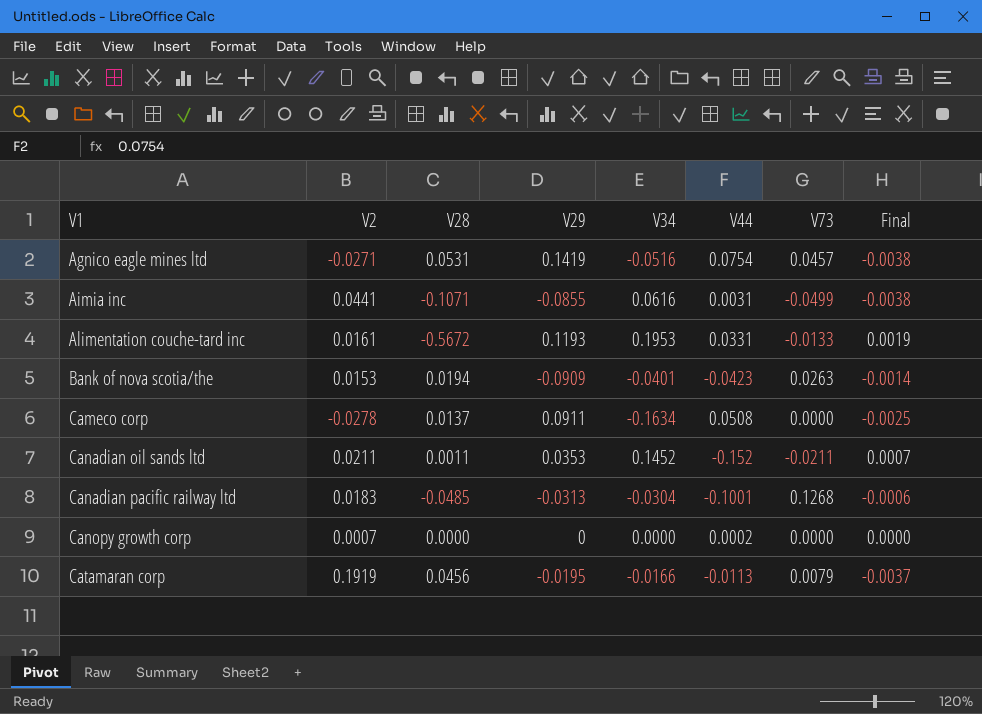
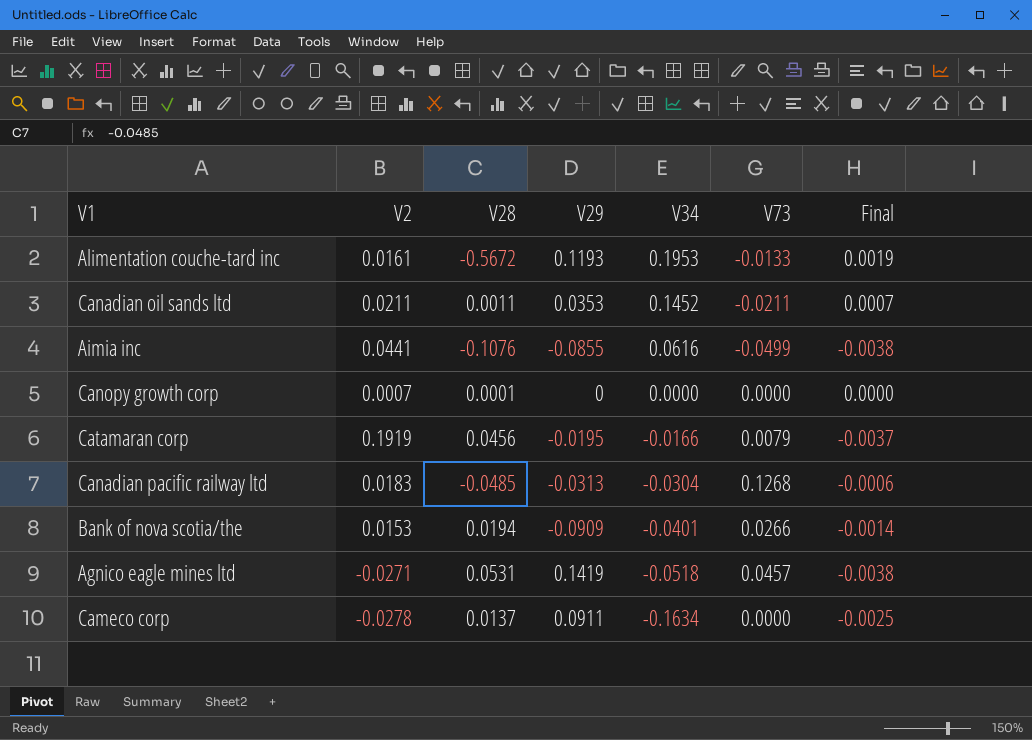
row order: V1 ascending -> V34 descending
column V44 | position: 6 -> none
Aimia inc | V28: -0.1071 -> -0.1076
Canopy growth corp | V28: 0.0000 -> 0.0001
Bank of nova scotia/the | V73: 0.0263 -> 0.0266
Agnico eagle mines ltd | V34: -0.0516 -> -0.0518

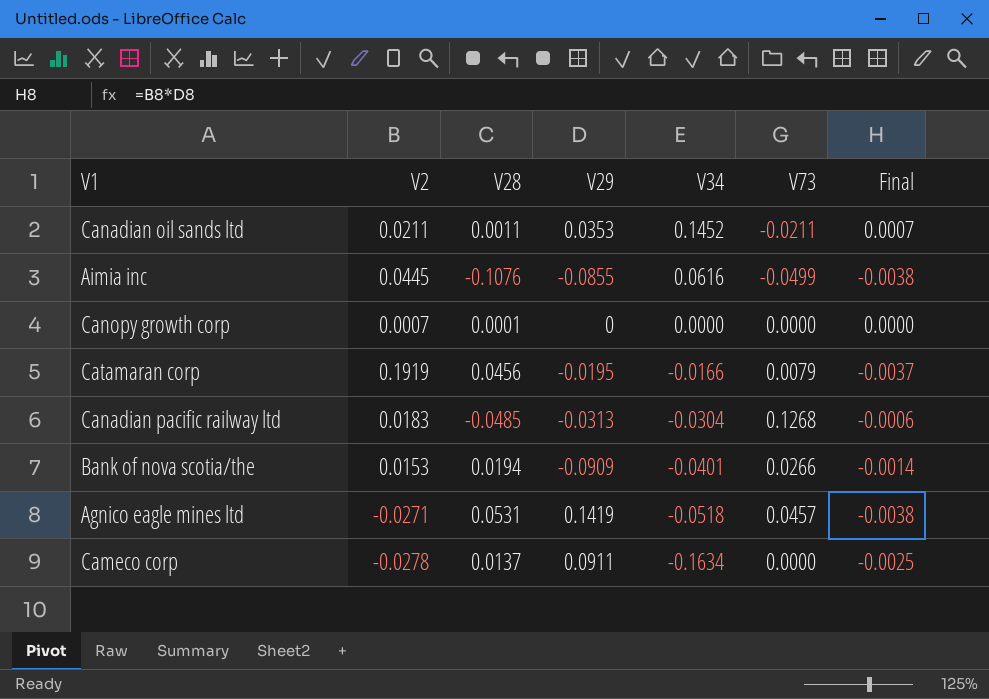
row Alimentation couche-tard inc: 0.0161 | -0.5672 | 0.1193 | 0.1953 | -0.0133 | 0.0019 -> none
Aimia inc | V2: 0.0441 -> 0.0445

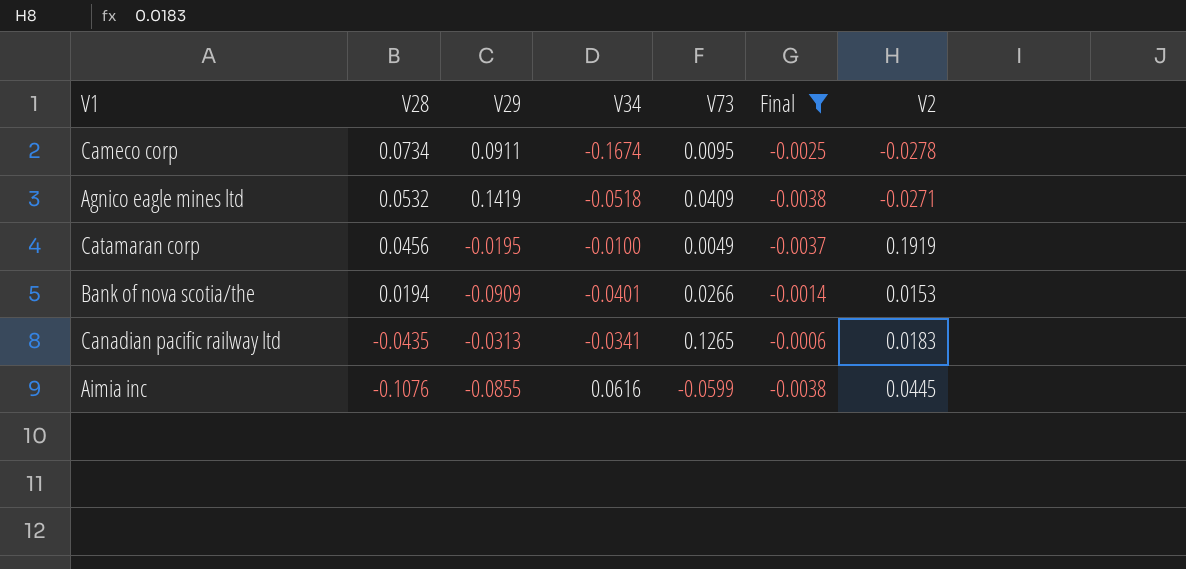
filter: none -> Final <= -0.0006
row order: V34 descending -> V28 descending
column V2 | position: 2 -> 7
Cameco corp | V28: 0.0137 -> 0.0734
Cameco corp | V34: -0.1634 -> -0.1674
Cameco corp | V73: 0.0000 -> 0.0095
Agnico eagle mines ltd | V28: 0.0531 -> 0.0532
Agnico eagle mines ltd | V73: 0.0457 -> 0.0409
Catamaran corp | V34: -0.0166 -> -0.0100
Catamaran corp | V73: 0.0079 -> 0.0049
Canadian pacific railway ltd | V28: -0.0485 -> -0.0435
Canadian pacific railway ltd | V34: -0.0304 -> -0.0341
Canadian pacific railway ltd | V73: 0.1268 -> 0.1265
Aimia inc | V73: -0.0499 -> -0.0599

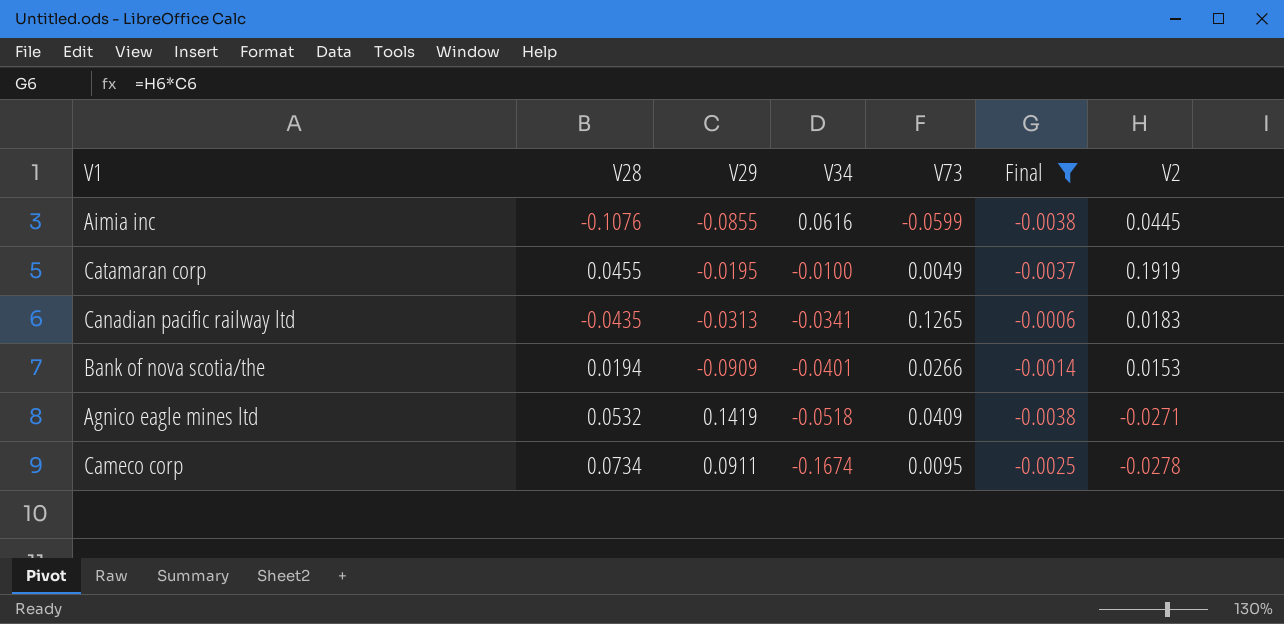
row order: V28 descending -> V34 descending
Catamaran corp | V28: 0.0456 -> 0.0455

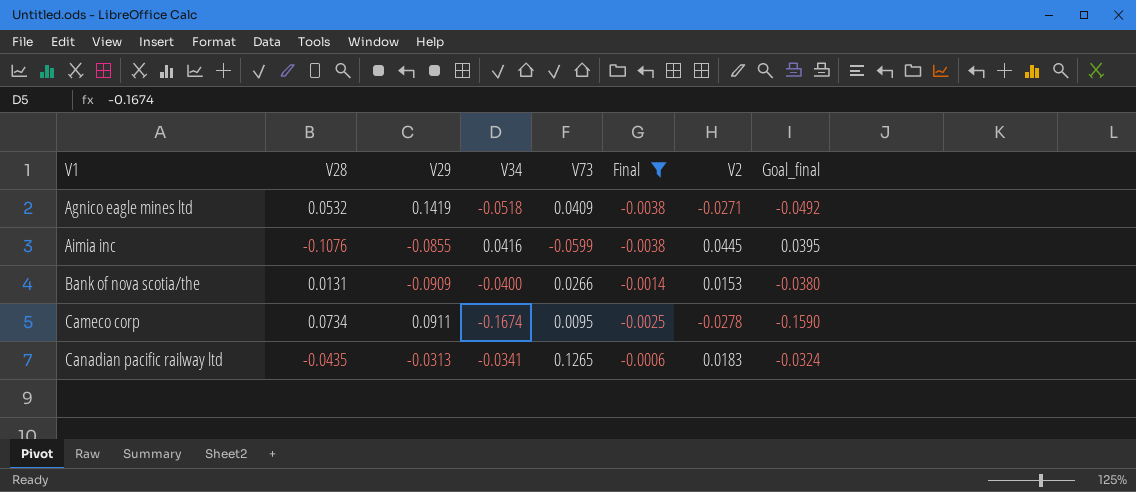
row order: V34 descending -> V1 ascending
column Goal_final | formula: none -> [V34] * 0.95
row Catamaran corp: 0.0455 | -0.0195 | -0.0100 | 0.0049 | -0.0037 | 0.1919 -> none
Aimia inc | V34: 0.0616 -> 0.0416
Bank of nova scotia/the | V28: 0.0194 -> 0.0131
Bank of nova scotia/the | V34: -0.0401 -> -0.0400

